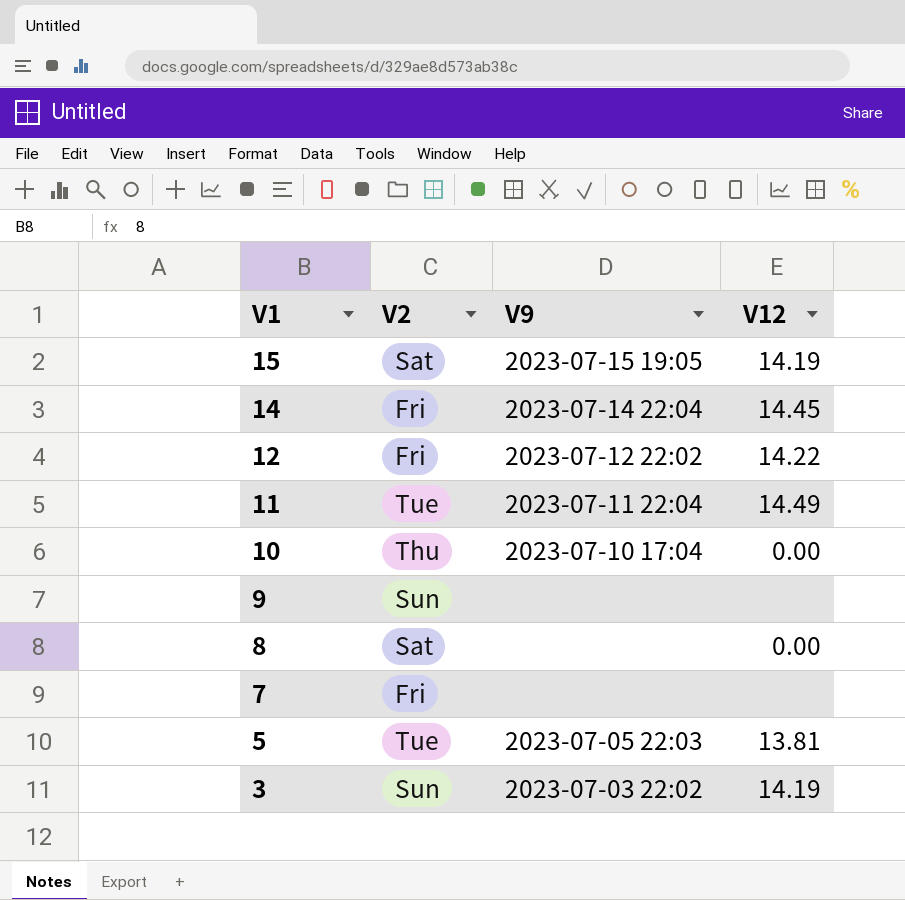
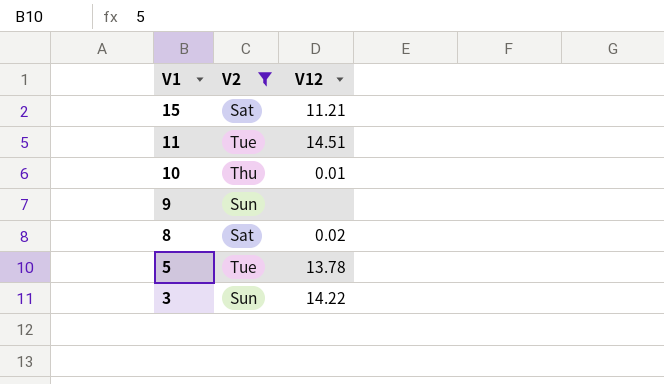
filter: none -> V2 != Fri
column V9 | position: 3 -> none
15 | V12: 14.19 -> 11.21
11 | V12: 14.49 -> 14.51
10 | V12: 0.00 -> 0.01
8 | V12: 0.00 -> 0.02
5 | V12: 13.81 -> 13.78
3 | V12: 14.19 -> 14.22

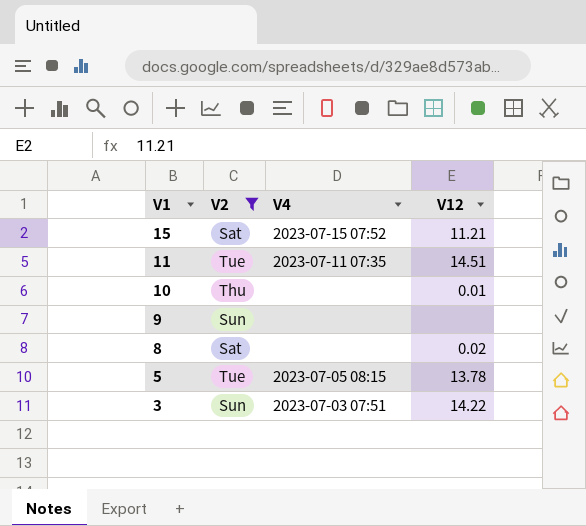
column V4 | position: none -> 3

